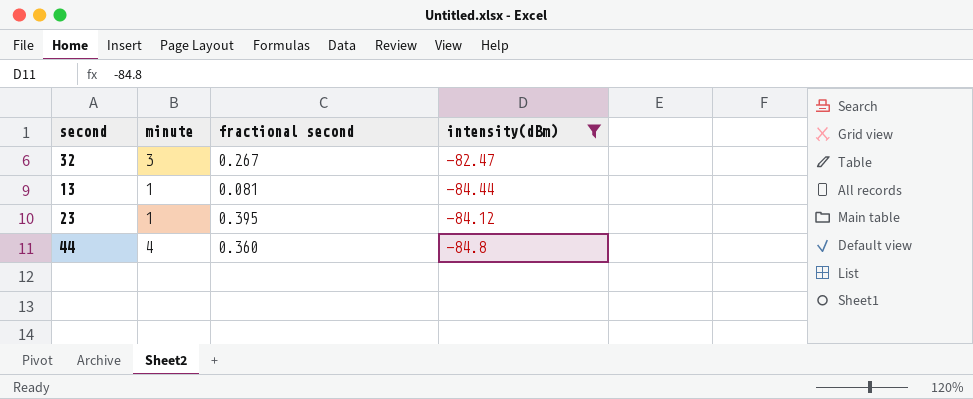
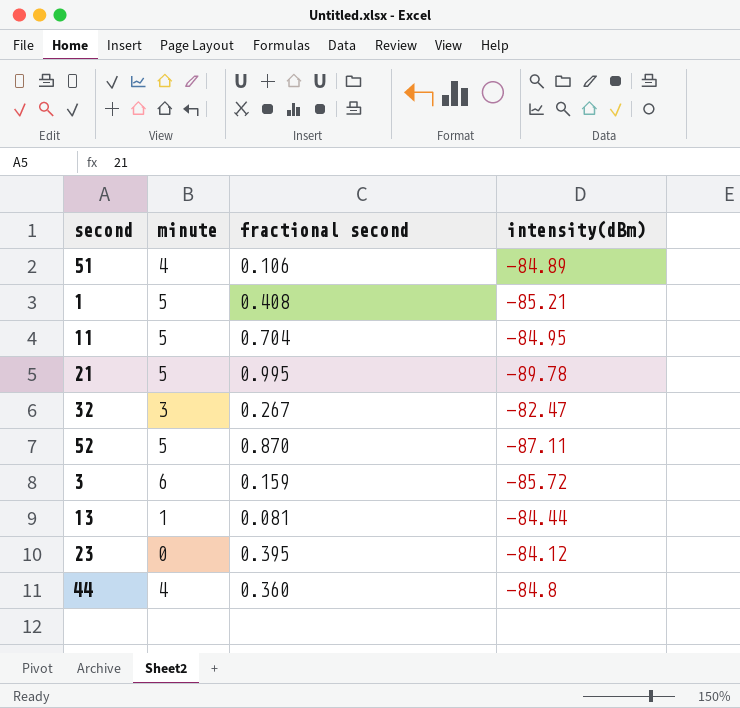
filter: intensity(dBm) >= -84.8 -> none
23 | minute: 1 -> 0

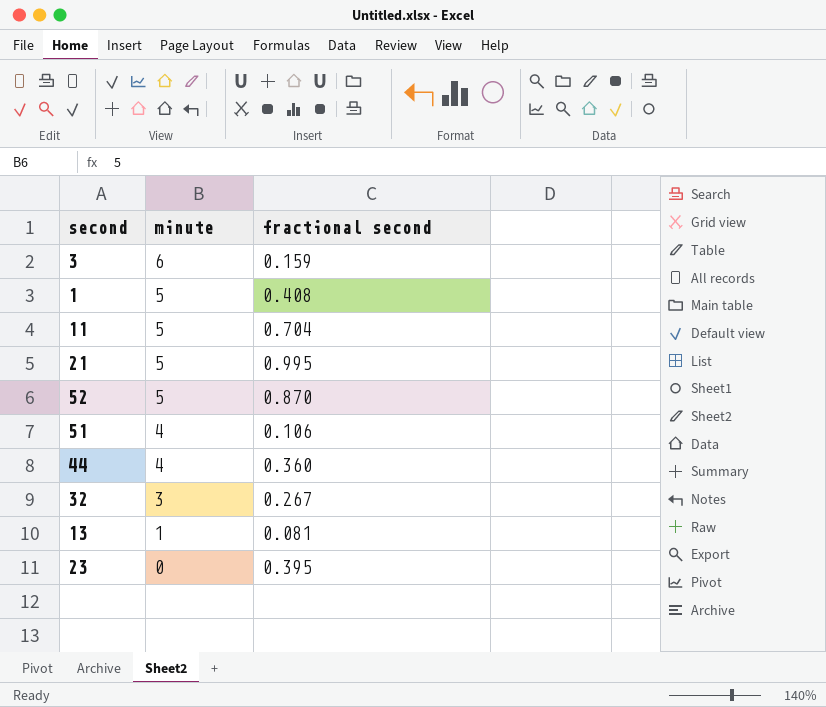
row order: none -> minute descending
column intensity(dBm) | position: 4 -> none

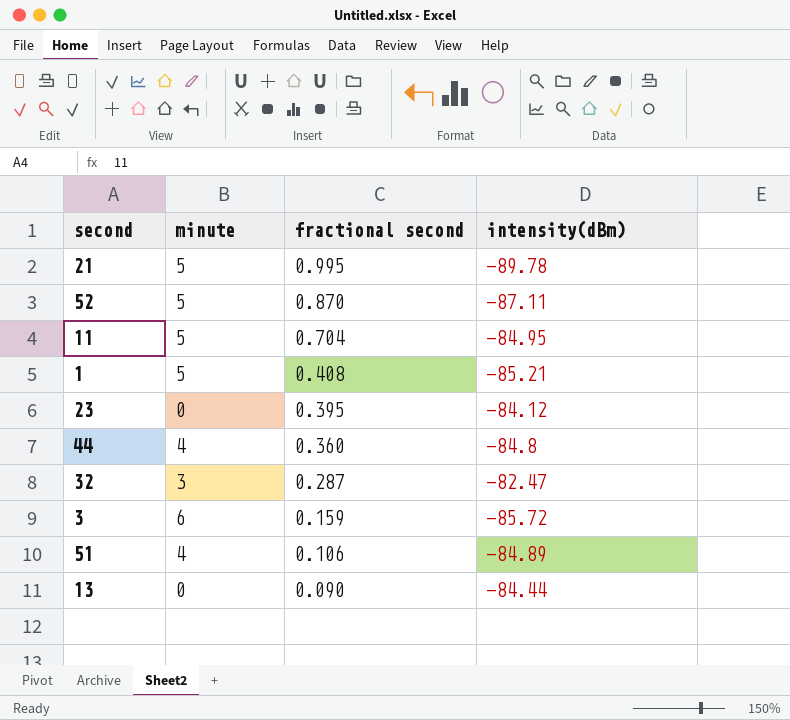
row order: minute descending -> fractional second descending
column intensity(dBm) | position: none -> 4
32 | fractional second: 0.267 -> 0.287
13 | minute: 1 -> 0
13 | fractional second: 0.081 -> 0.090

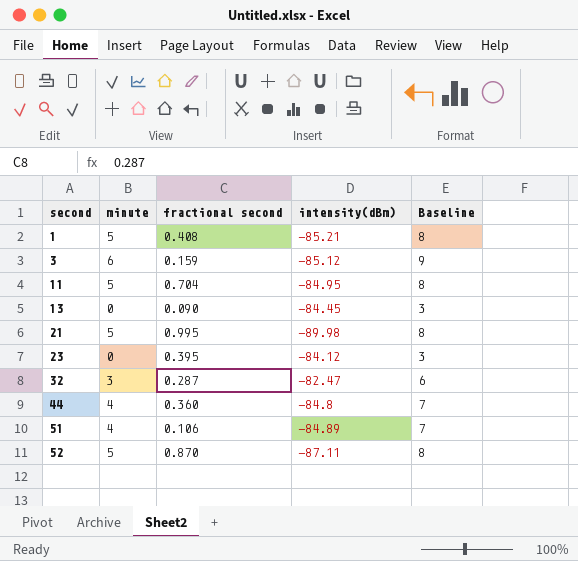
row order: fractional second descending -> second ascending
column Baseline | formula: none -> [minute] + 3
3 | intensity(dBm): -85.72 -> -85.12
13 | intensity(dBm): -84.44 -> -84.45
21 | intensity(dBm): -89.78 -> -89.98

